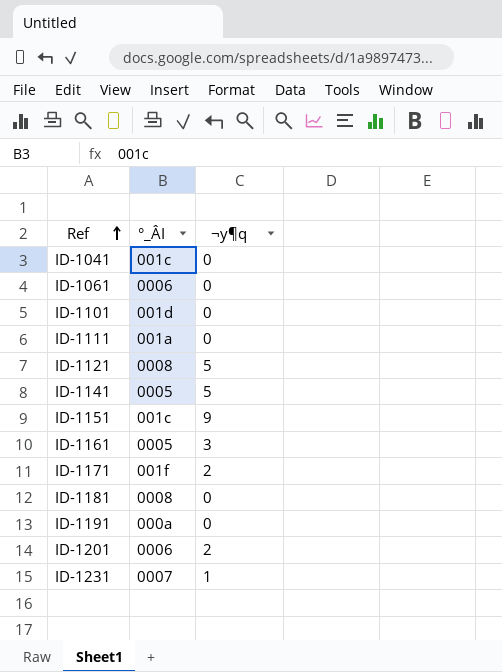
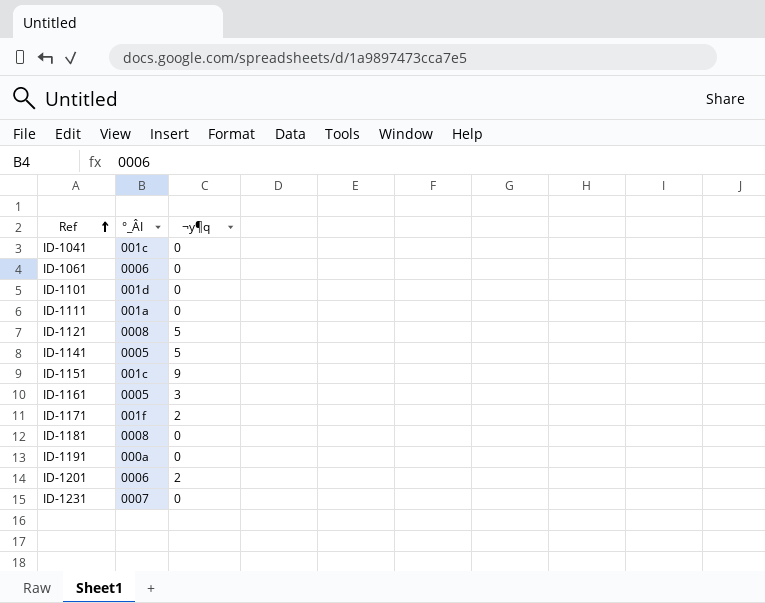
ID-1231 | ¬y¶q: 1 -> 0

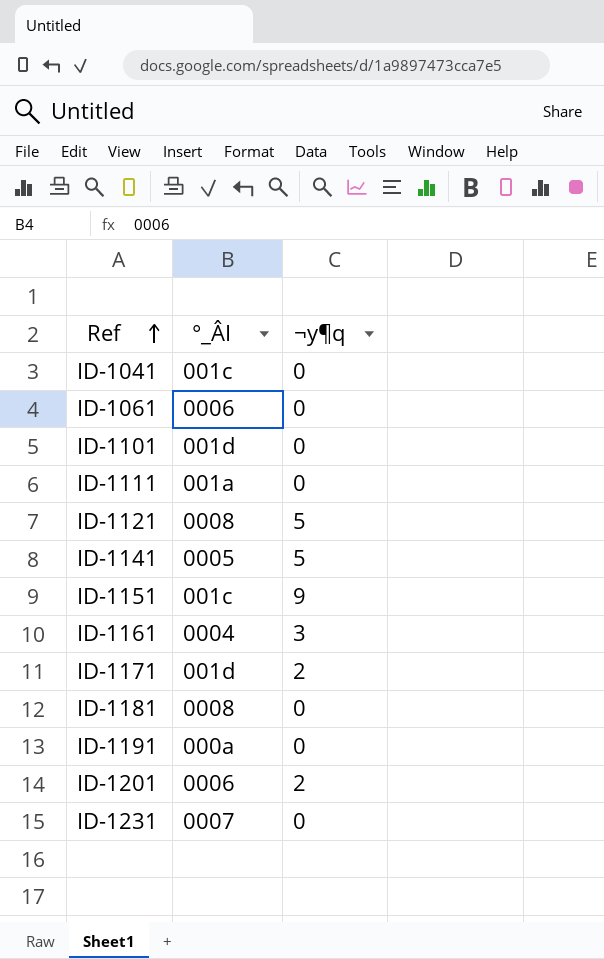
ID-1161 | °_ÂI: 0005 -> 0004
ID-1171 | °_ÂI: 001f -> 001d

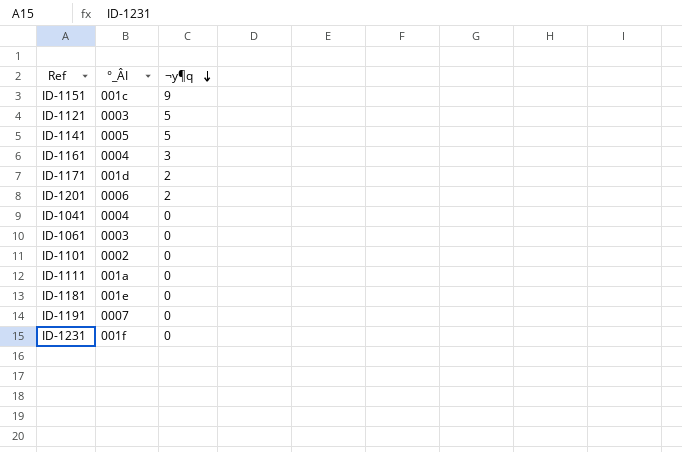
row order: Ref ascending -> ¬y¶q descending
ID-1121 | °_ÂI: 0008 -> 0003
ID-1041 | °_ÂI: 001c -> 0004
ID-1061 | °_ÂI: 0006 -> 0003
ID-1101 | °_ÂI: 001d -> 0002
ID-1181 | °_ÂI: 0008 -> 001e
ID-1191 | °_ÂI: 000a -> 0007
ID-1231 | °_ÂI: 0007 -> 001f

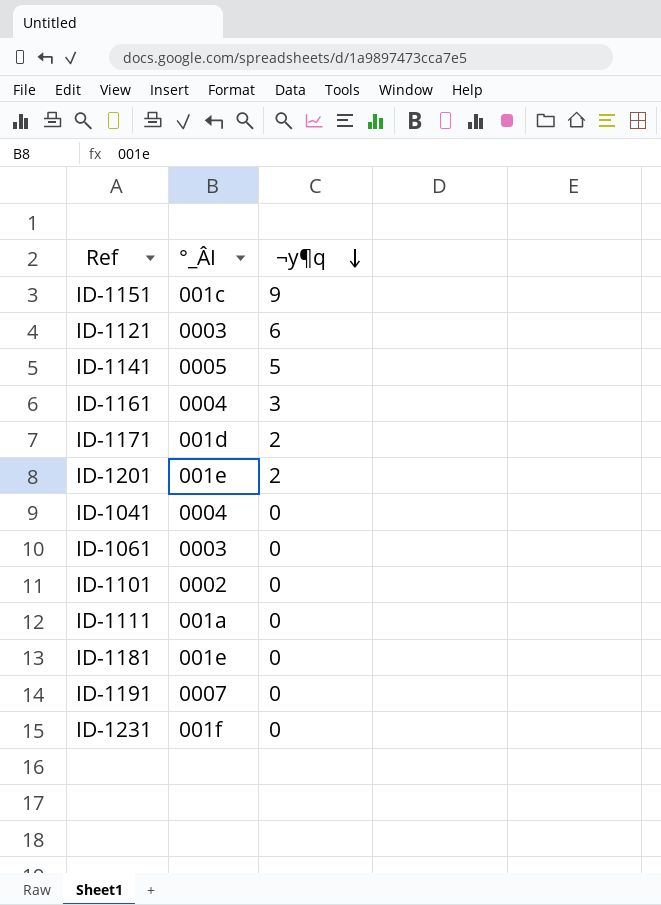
ID-1121 | ¬y¶q: 5 -> 6
ID-1201 | °_ÂI: 0006 -> 001e

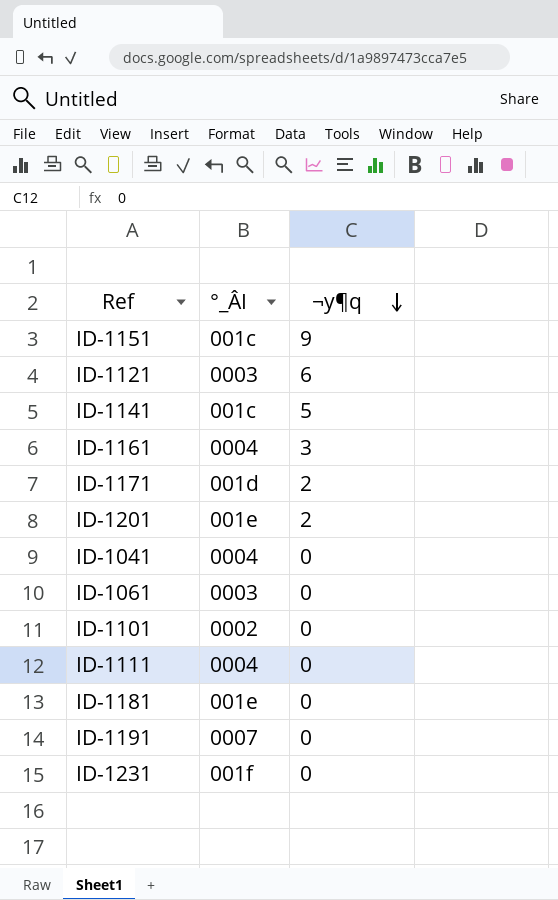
ID-1141 | °_ÂI: 0005 -> 001c
ID-1111 | °_ÂI: 001a -> 0004

